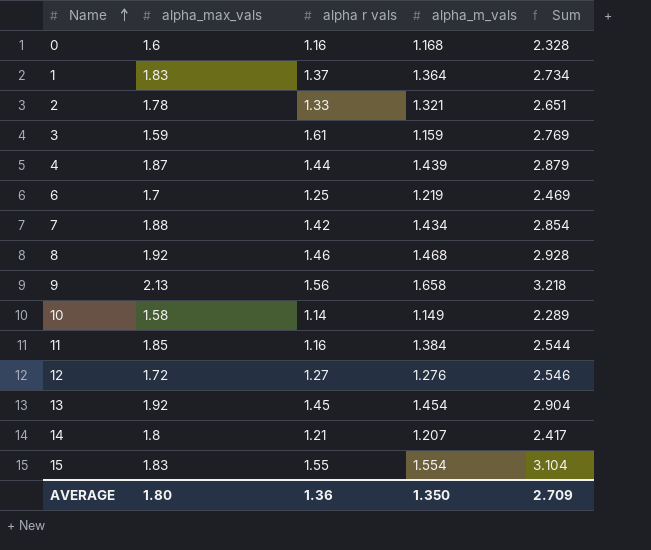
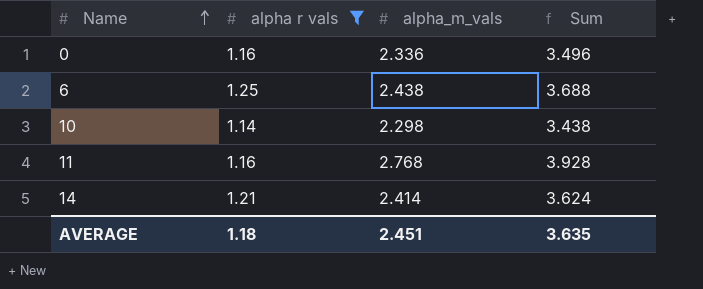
filter: none -> alpha r vals <= 1.25
column alpha_max_vals | position: 2 -> none
0 | alpha_m_vals: 1.168 -> 2.336
0 | Sum: 2.328 -> 3.496
6 | alpha_m_vals: 1.219 -> 2.438
6 | Sum: 2.469 -> 3.688
10 | alpha_m_vals: 1.149 -> 2.298
10 | Sum: 2.289 -> 3.438
11 | alpha_m_vals: 1.384 -> 2.768
11 | Sum: 2.544 -> 3.928
14 | alpha_m_vals: 1.207 -> 2.414
14 | Sum: 2.417 -> 3.624
AVERAGE | alpha r vals: 1.36 -> 1.18
AVERAGE | alpha_m_vals: 1.350 -> 2.451
AVERAGE | Sum: 2.709 -> 3.635

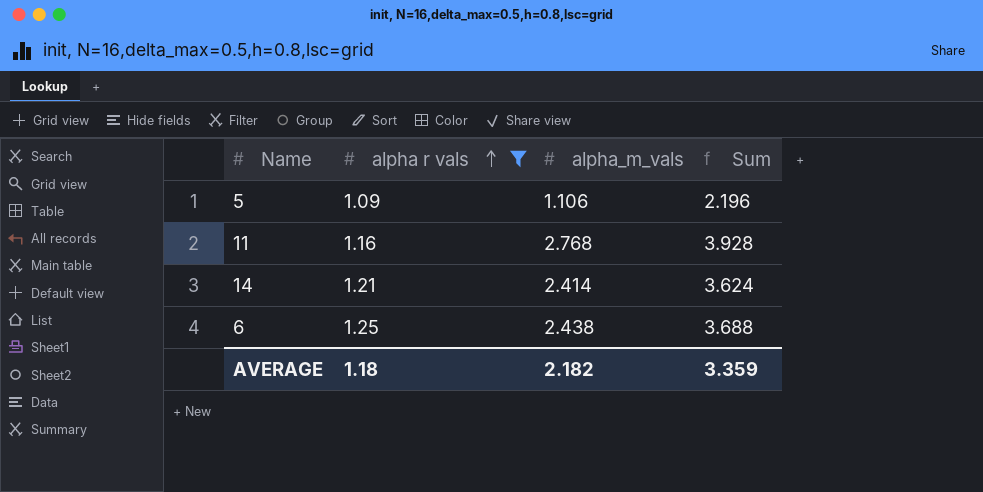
row order: Name ascending -> alpha r vals ascending
row 0: 1.16 | 2.336 | 3.496 -> none
row 10: 1.14 | 2.298 | 3.438 -> none
row 5: none -> 1.09 | 1.106 | 2.196
AVERAGE | alpha_m_vals: 2.451 -> 2.182
AVERAGE | Sum: 3.635 -> 3.359

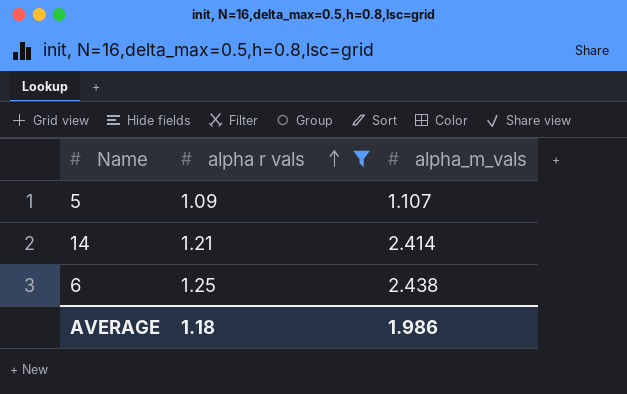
column Sum | formula: [alpha r vals] + [alpha_m_vals] -> none
row 11: 1.16 | 2.768 | 3.928 -> none
5 | alpha_m_vals: 1.106 -> 1.107
AVERAGE | alpha_m_vals: 2.182 -> 1.986

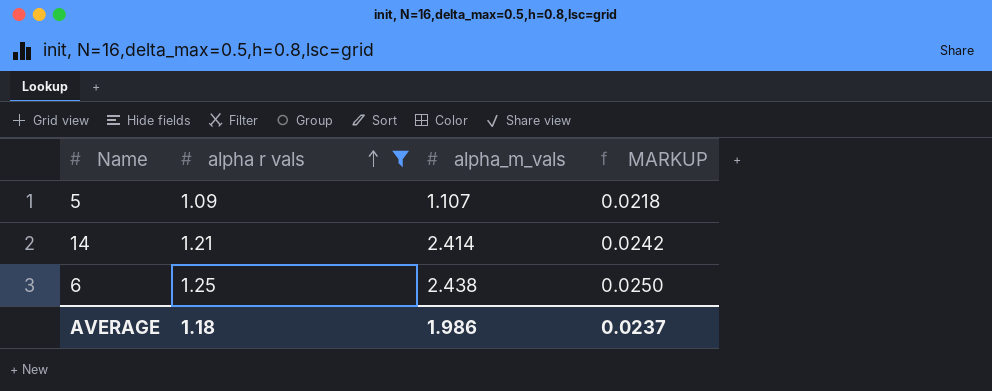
column MARKUP | formula: none -> [alpha r vals] * 0.02

